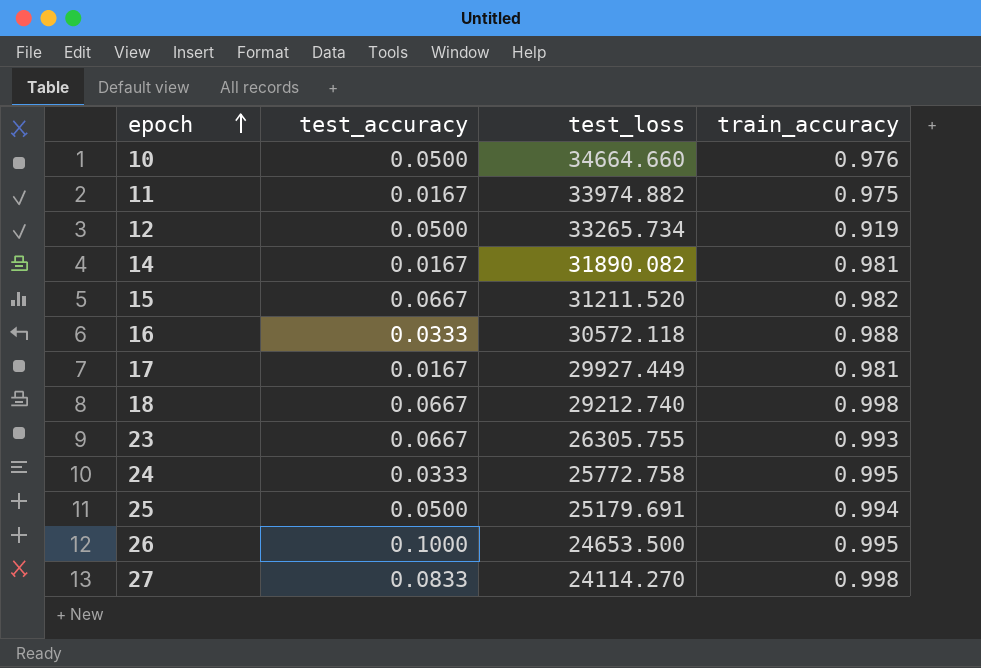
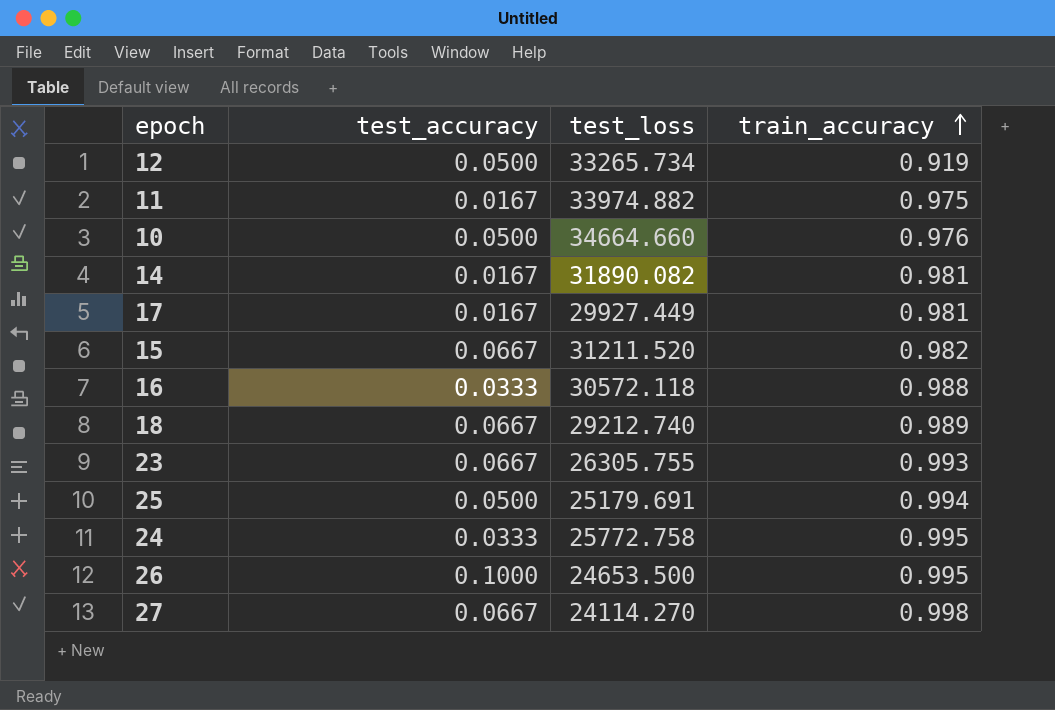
row order: epoch ascending -> train_accuracy ascending
18 | train_accuracy: 0.998 -> 0.989
27 | test_accuracy: 0.0833 -> 0.0667

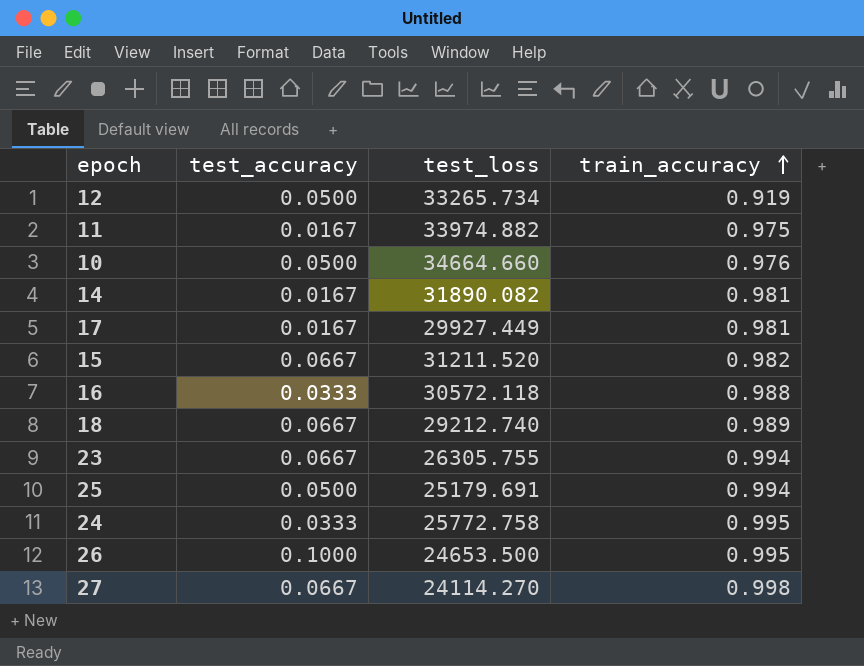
23 | train_accuracy: 0.993 -> 0.994

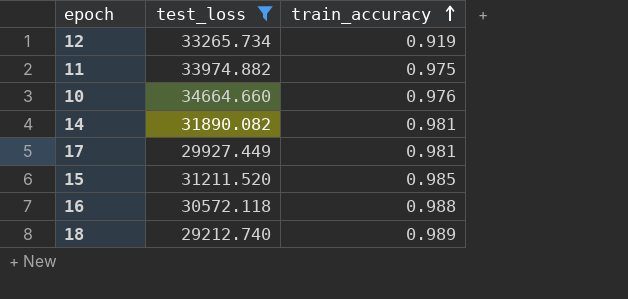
filter: none -> test_loss >= 29212.740
column test_accuracy | position: 2 -> none
15 | train_accuracy: 0.982 -> 0.985

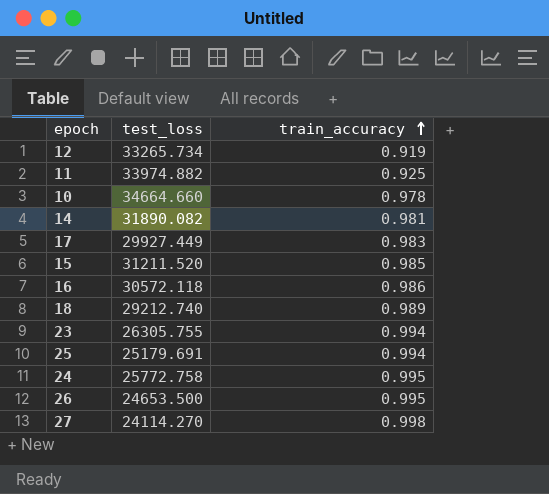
filter: test_loss >= 29212.740 -> none
11 | train_accuracy: 0.975 -> 0.925
10 | train_accuracy: 0.976 -> 0.978
17 | train_accuracy: 0.981 -> 0.983
16 | train_accuracy: 0.988 -> 0.986

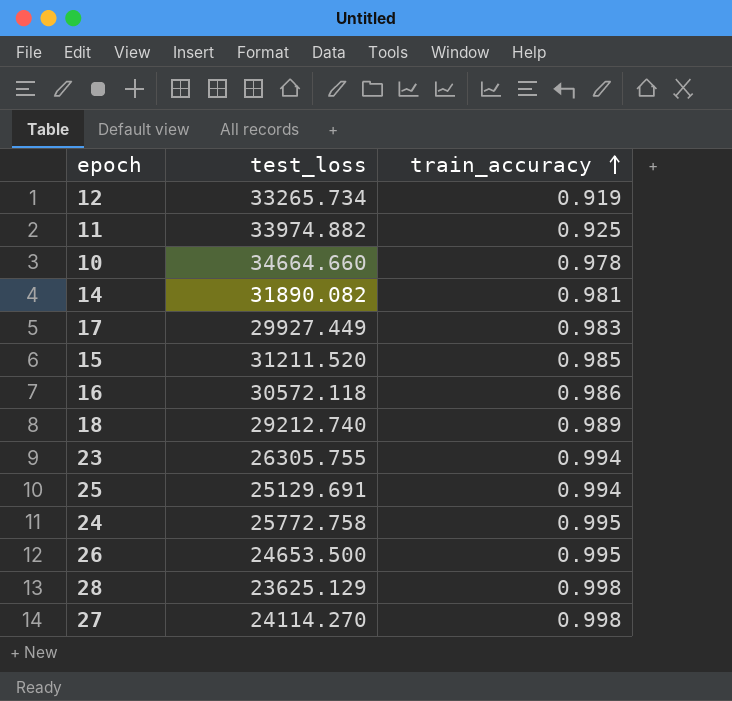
25 | test_loss: 25179.691 -> 25129.691
row 28: none -> 23625.129 | 0.998

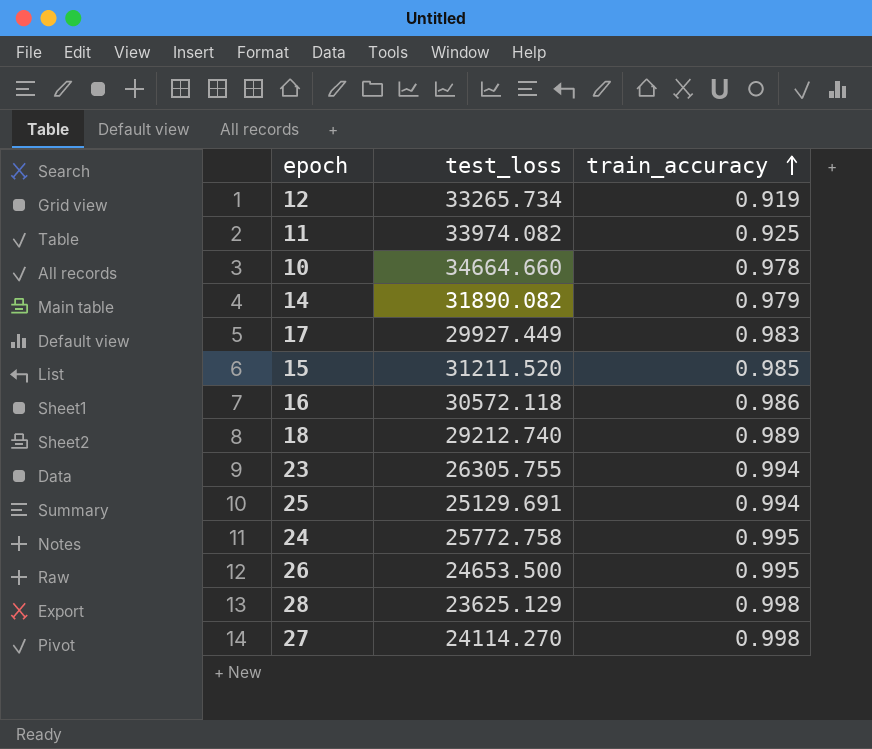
11 | test_loss: 33974.882 -> 33974.082
14 | train_accuracy: 0.981 -> 0.979

